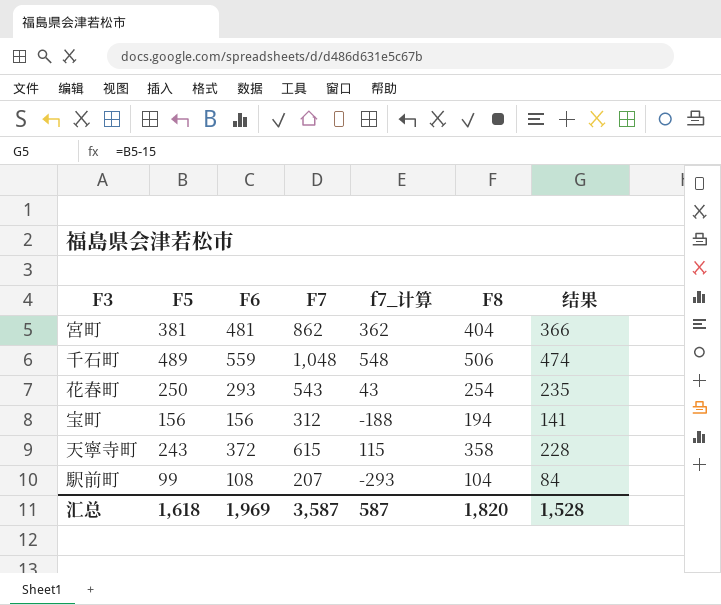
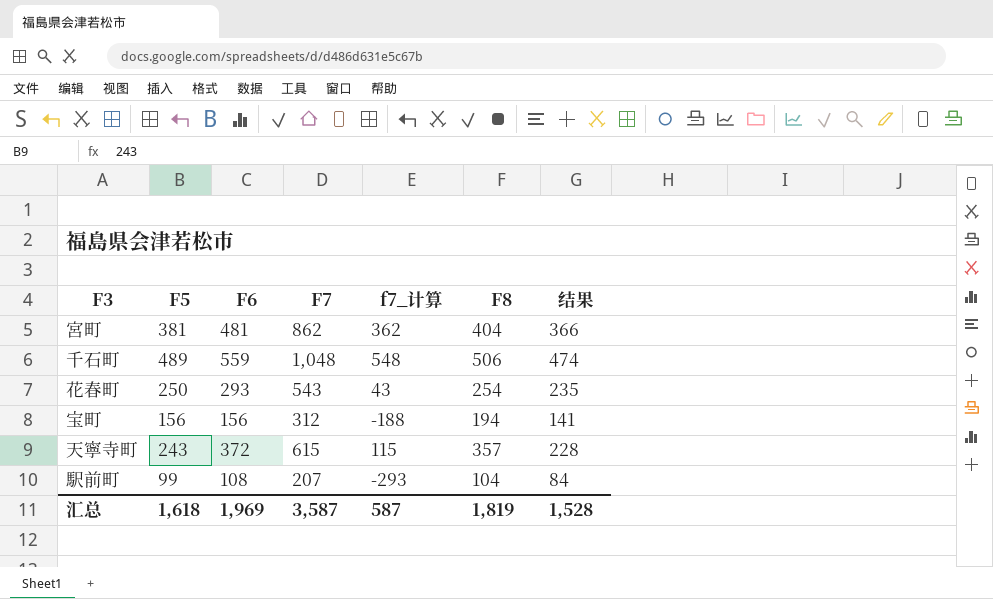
天寧寺町 | F8: 358 -> 357
汇总 | F8: 1,820 -> 1,819

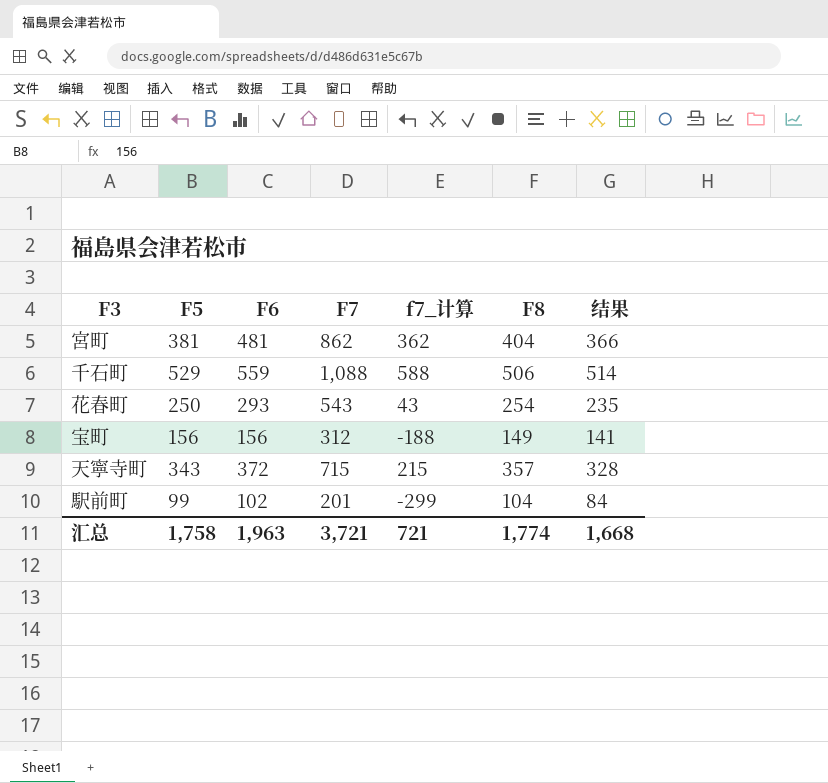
千石町 | F5: 489 -> 529
千石町 | F7: 1,048 -> 1,088
千石町 | f7_计算: 548 -> 588
千石町 | 结果: 474 -> 514
宝町 | F8: 194 -> 149
天寧寺町 | F5: 243 -> 343
天寧寺町 | F7: 615 -> 715
天寧寺町 | f7_计算: 115 -> 215
天寧寺町 | 结果: 228 -> 328
駅前町 | F6: 108 -> 102
駅前町 | F7: 207 -> 201
駅前町 | f7_计算: -293 -> -299
汇总 | F5: 1,618 -> 1,758
汇总 | F6: 1,969 -> 1,963
汇总 | F7: 3,587 -> 3,721
汇总 | f7_计算: 587 -> 721
汇总 | F8: 1,819 -> 1,774
汇总 | 结果: 1,528 -> 1,668

